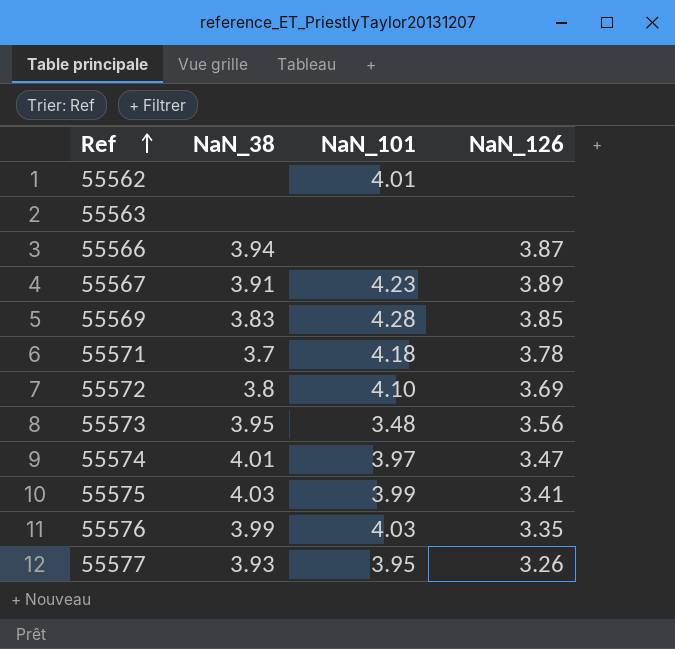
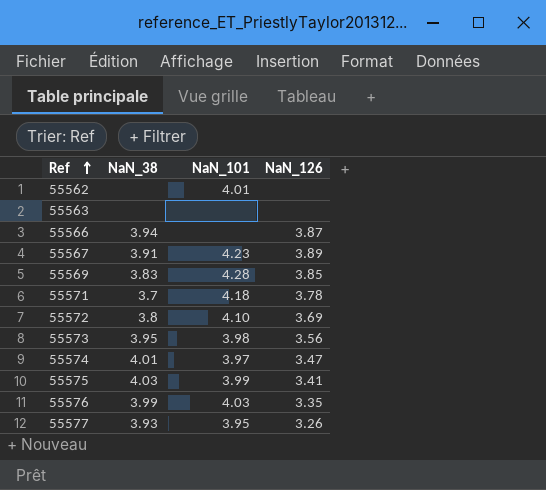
55573 | NaN_101: 3.48 -> 3.98

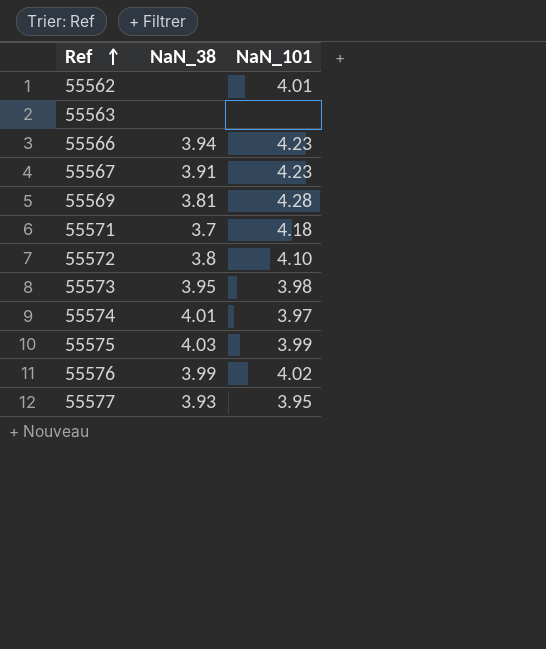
column NaN_126 | position: 4 -> none
55566 | NaN_101: none -> 4.23
55569 | NaN_38: 3.83 -> 3.81
55576 | NaN_101: 4.03 -> 4.02

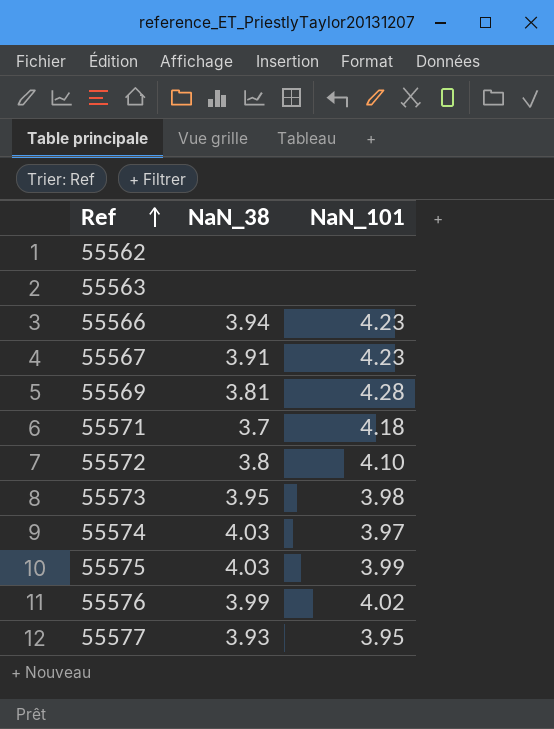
55562 | NaN_101: 4.01 -> none
55574 | NaN_38: 4.01 -> 4.03

